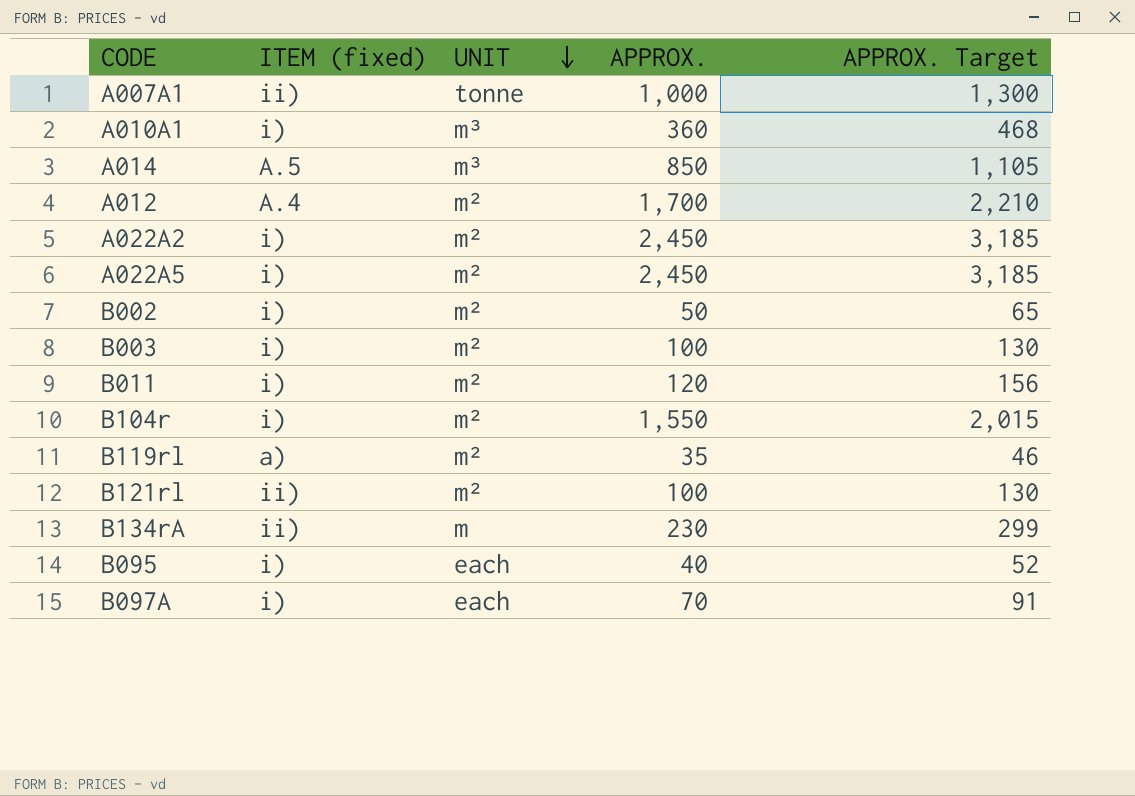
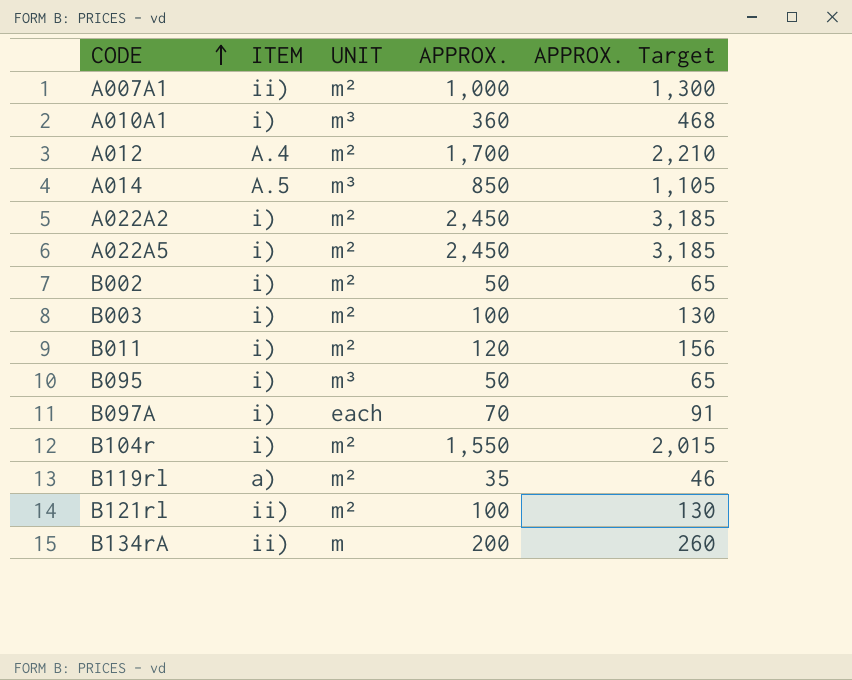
row order: UNIT descending -> CODE ascending
column name: ITEM (fixed) -> ITEM
A007A1 | UNIT: tonne -> m²
B095 | UNIT: each -> m³
B095 | APPROX.: 40 -> 50
B095 | APPROX. Target: 52 -> 65
B134rA | APPROX.: 230 -> 200
B134rA | APPROX. Target: 299 -> 260

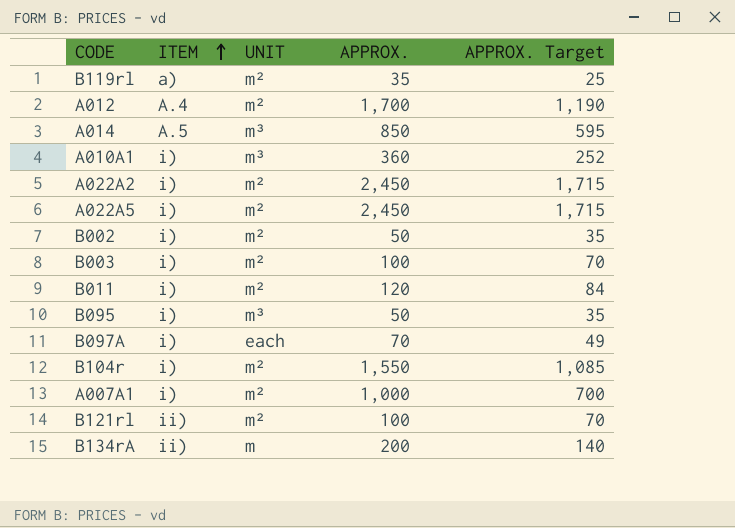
row order: CODE ascending -> ITEM ascending
column APPROX. Target | formula: [APPROX.] * 1.3 -> [APPROX.] * 0.7
A007A1 | ITEM: ii) -> i)

